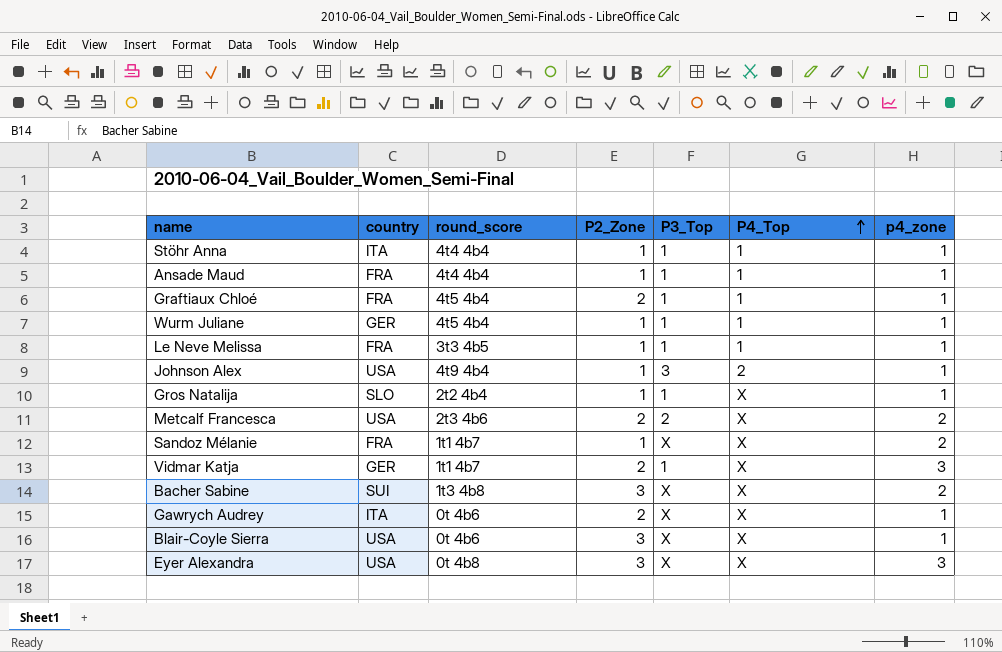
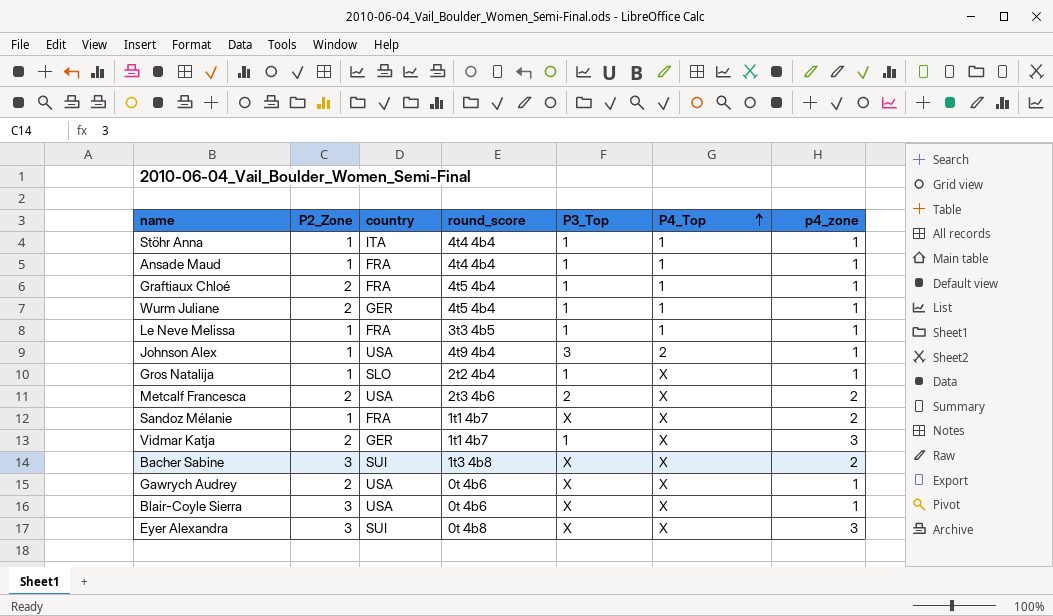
column P2_Zone | position: 4 -> 2
Wurm Juliane | P2_Zone: 1 -> 2
Gawrych Audrey | country: ITA -> USA
Eyer Alexandra | country: USA -> SUI

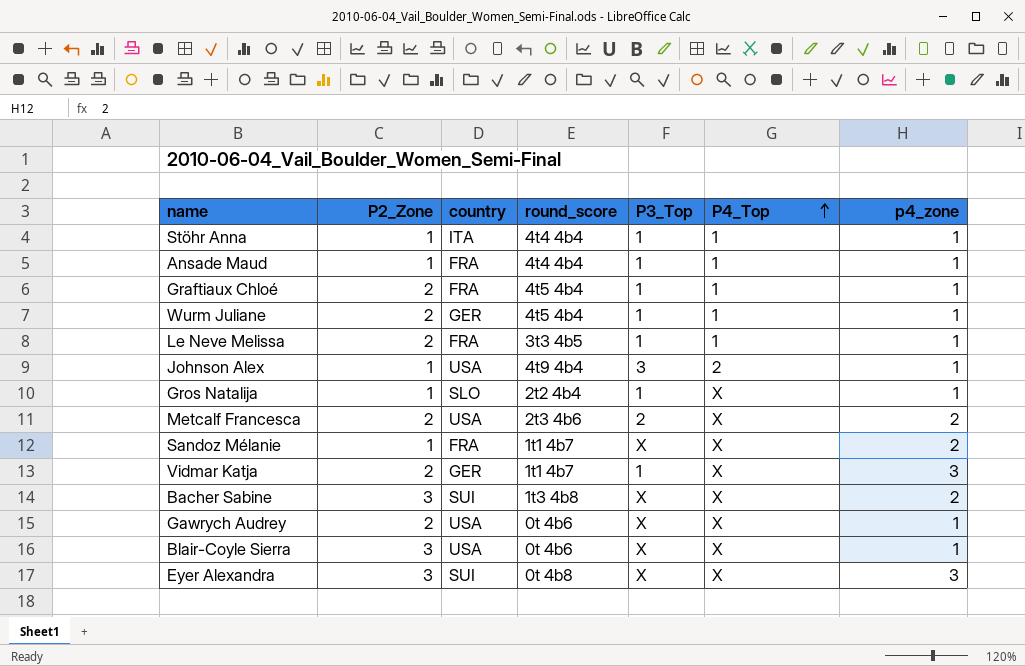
Le Neve Melissa | P2_Zone: 1 -> 2

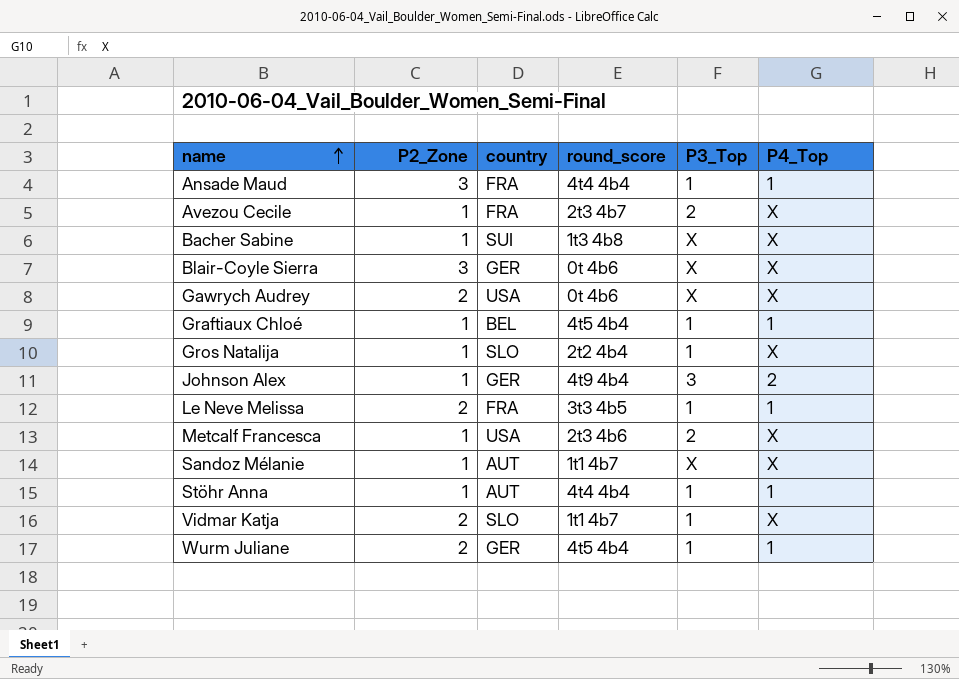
row order: P4_Top ascending -> name ascending
column p4_zone | position: 7 -> none
row Eyer Alexandra: 3 | SUI | 0t 4b8 | X | X | 3 -> none
Ansade Maud | P2_Zone: 1 -> 3
row Avezou Cecile: none -> 1 | FRA | 2t3 4b7 | 2 | X
Bacher Sabine | P2_Zone: 3 -> 1
Blair-Coyle Sierra | country: USA -> GER
Graftiaux Chloé | P2_Zone: 2 -> 1
Graftiaux Chloé | country: FRA -> BEL
Johnson Alex | country: USA -> GER
Metcalf Francesca | P2_Zone: 2 -> 1
Sandoz Mélanie | country: FRA -> AUT
Stöhr Anna | country: ITA -> AUT
Vidmar Katja | country: GER -> SLO

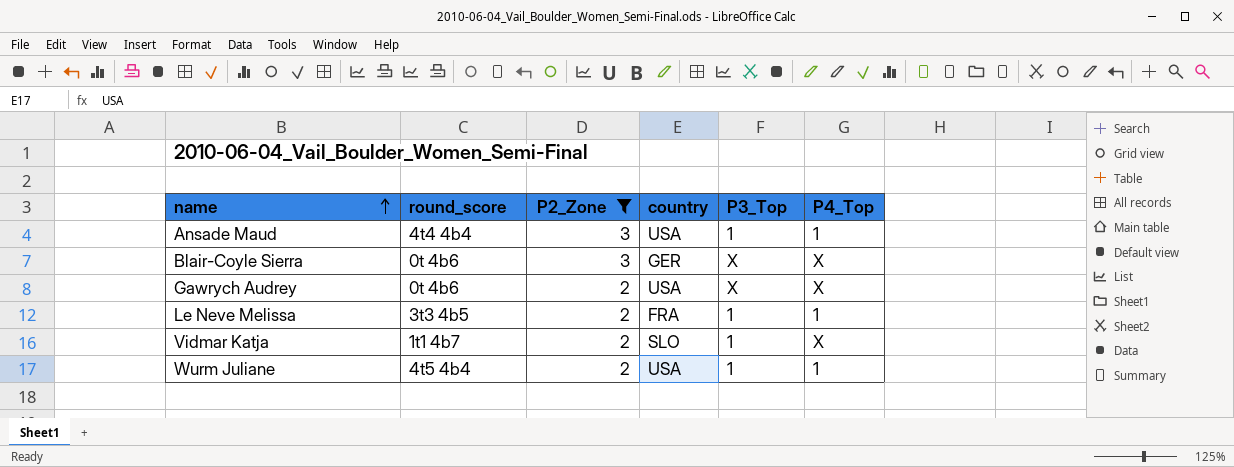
filter: none -> P2_Zone != 1
column round_score | position: 4 -> 2
Ansade Maud | country: FRA -> USA
Wurm Juliane | country: GER -> USA

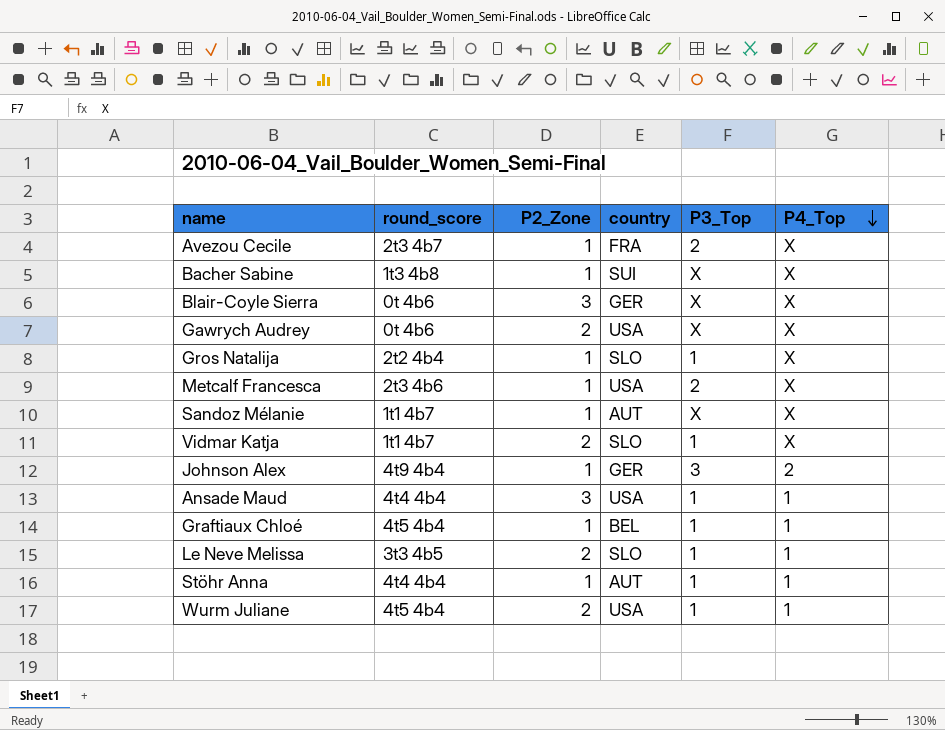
filter: P2_Zone != 1 -> none
row order: name ascending -> P4_Top descending
Le Neve Melissa | country: FRA -> SLO

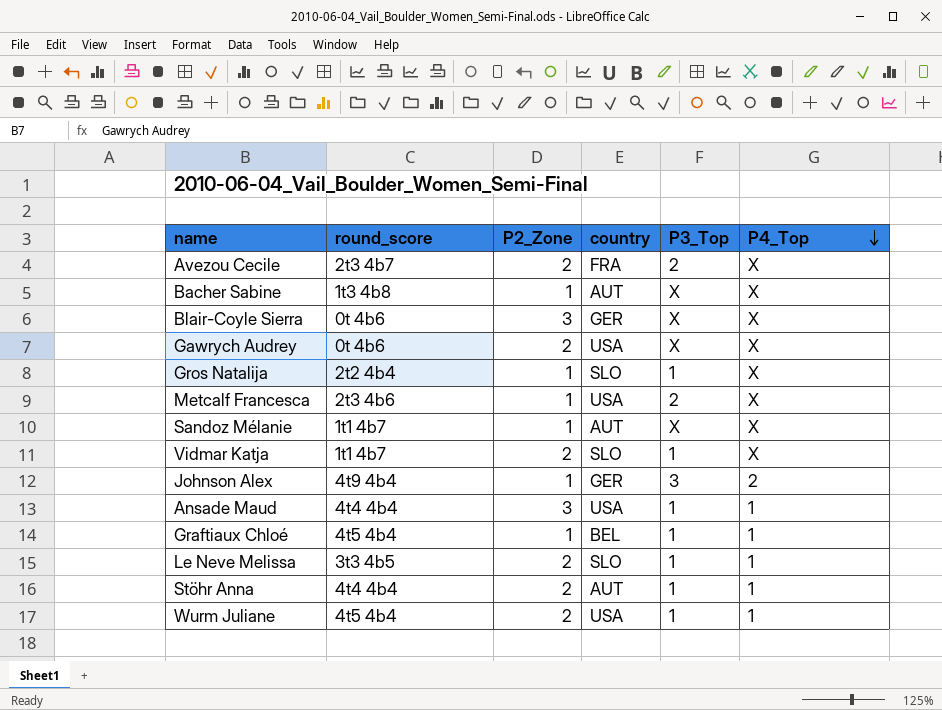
Avezou Cecile | P2_Zone: 1 -> 2
Bacher Sabine | country: SUI -> AUT
Stöhr Anna | P2_Zone: 1 -> 2

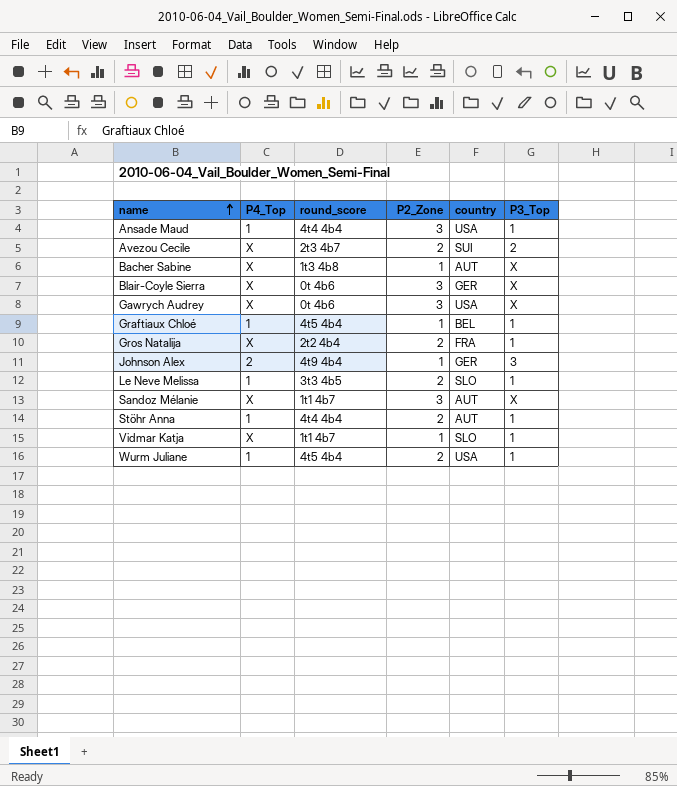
row order: P4_Top descending -> name ascending
column P4_Top | position: 6 -> 2
row Metcalf Francesca: 2t3 4b6 | 1 | USA | 2 | X -> none
Avezou Cecile | country: FRA -> SUI
Gawrych Audrey | P2_Zone: 2 -> 3
Gros Natalija | P2_Zone: 1 -> 2
Gros Natalija | country: SLO -> FRA
Sandoz Mélanie | P2_Zone: 1 -> 3
Vidmar Katja | P2_Zone: 2 -> 1

